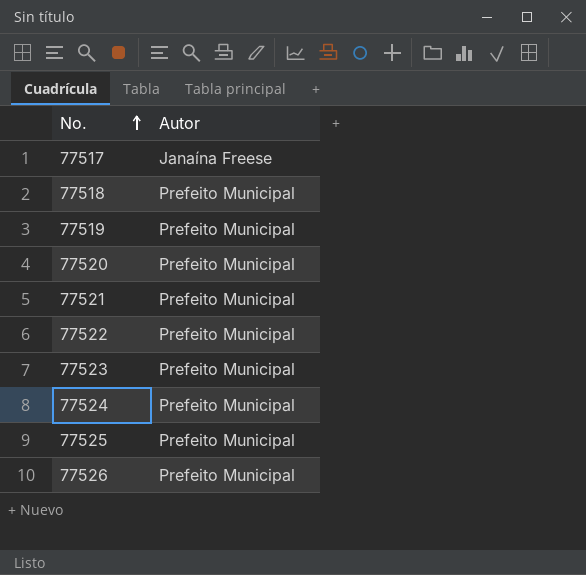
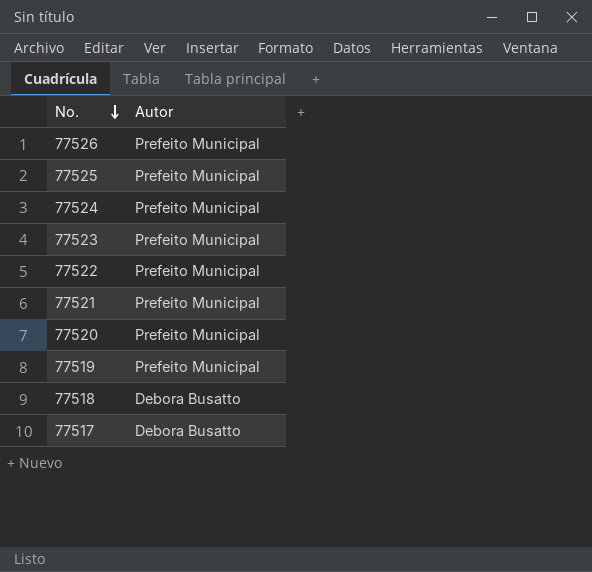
row order: No. ascending -> No. descending
77518 | Autor: Prefeito Municipal -> Debora Busatto
77517 | Autor: Janaína Freese -> Debora Busatto

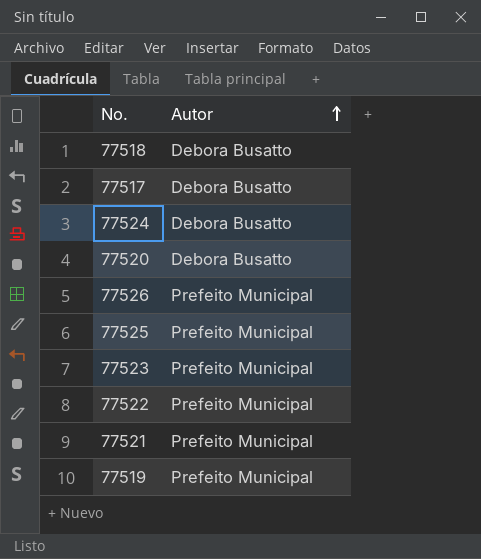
row order: No. descending -> Autor ascending
77524 | Autor: Prefeito Municipal -> Debora Busatto
77520 | Autor: Prefeito Municipal -> Debora Busatto

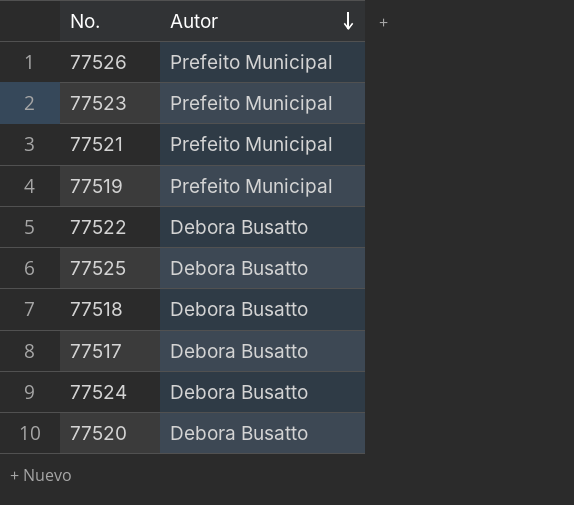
row order: Autor ascending -> Autor descending
77522 | Autor: Prefeito Municipal -> Debora Busatto
77525 | Autor: Prefeito Municipal -> Debora Busatto

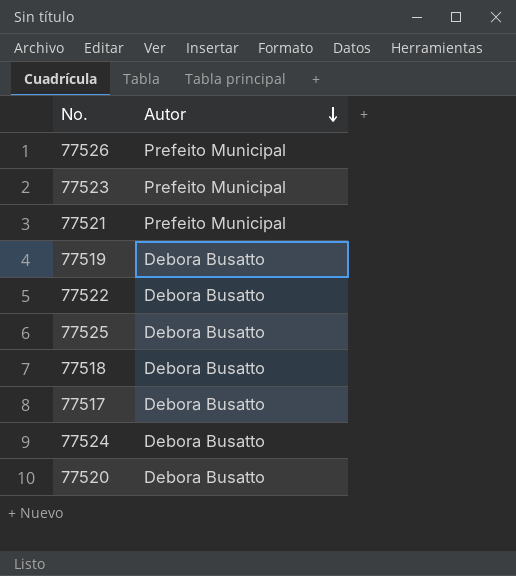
77519 | Autor: Prefeito Municipal -> Debora Busatto

